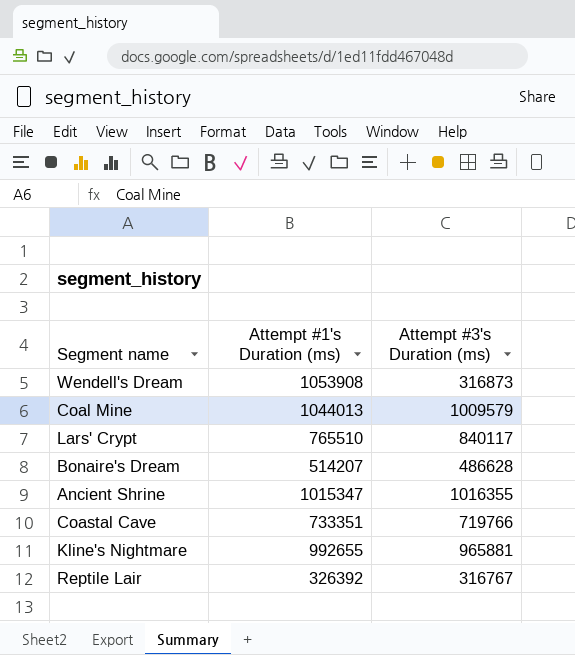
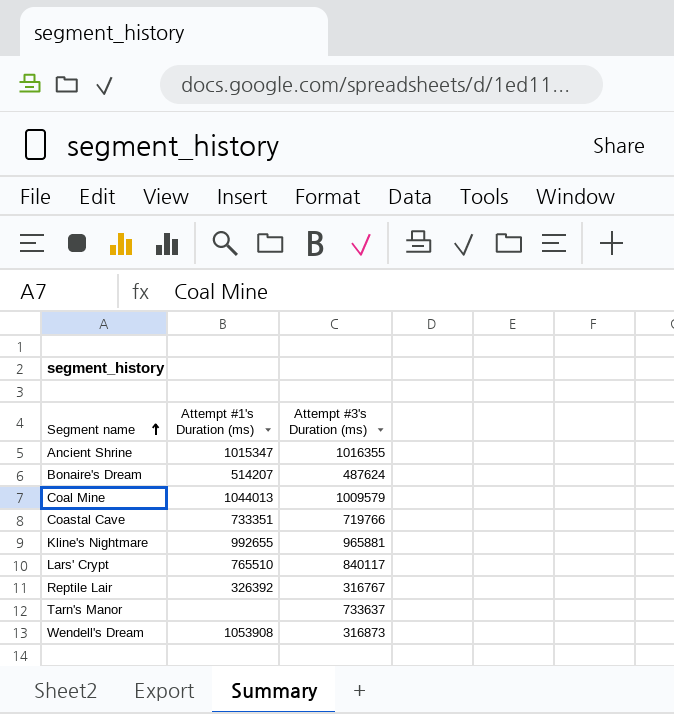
row order: none -> Segment name ascending
Bonaire's Dream | Attempt #3's Duration (ms): 486628 -> 487624
row Tarn's Manor: none -> none | 733637

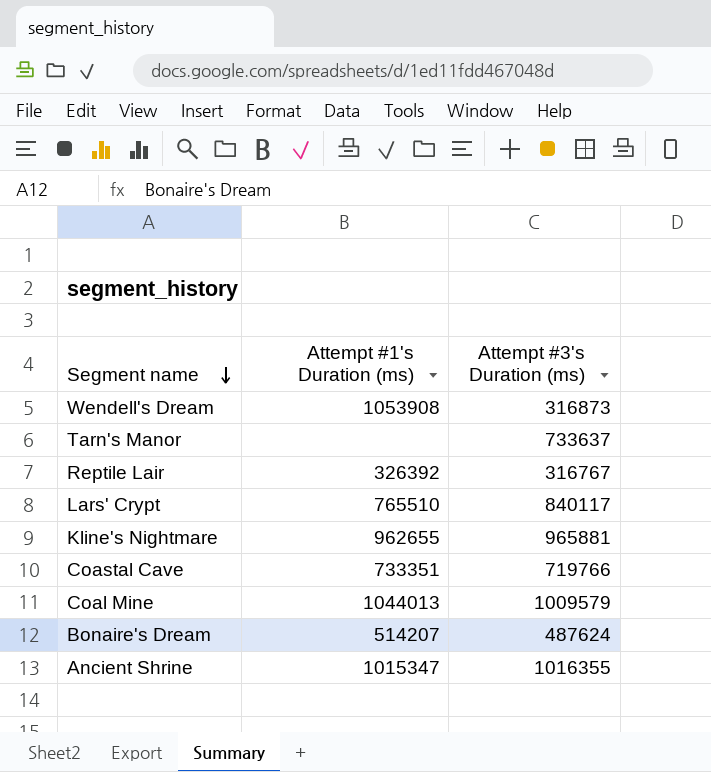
row order: Segment name ascending -> Segment name descending
Kline's Nightmare | Attempt #1's Duration (ms): 992655 -> 962655

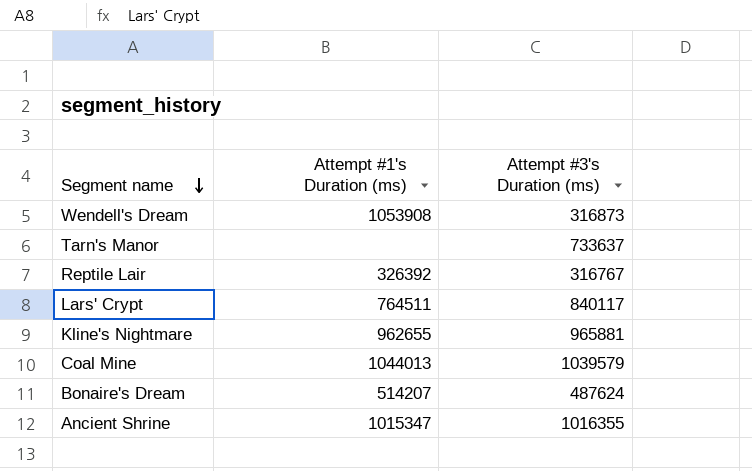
row Coastal Cave: 733351 | 719766 -> none
Lars' Crypt | Attempt #1's Duration (ms): 765510 -> 764511
Coal Mine | Attempt #3's Duration (ms): 1009579 -> 1039579

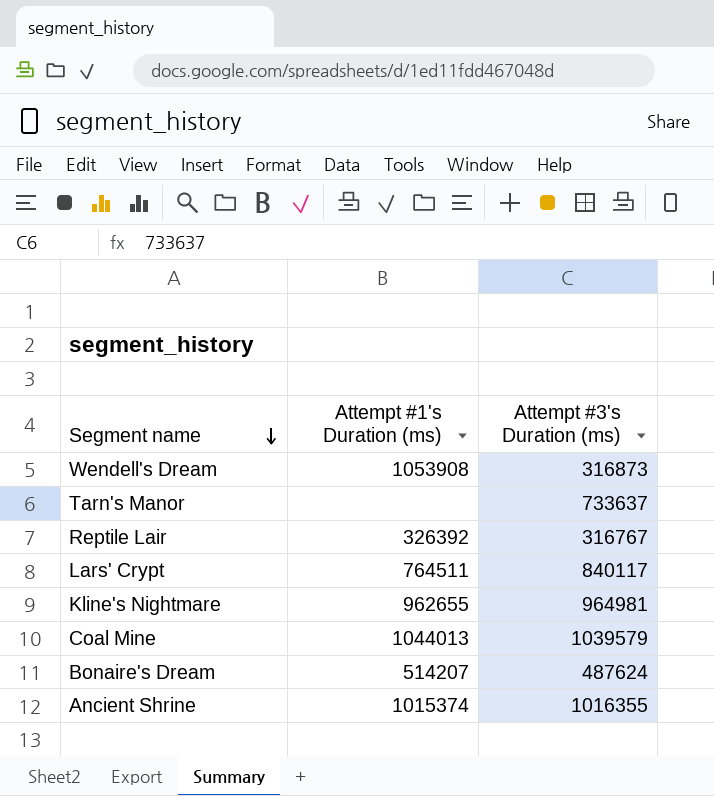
Kline's Nightmare | Attempt #3's Duration (ms): 965881 -> 964981
Ancient Shrine | Attempt #1's Duration (ms): 1015347 -> 1015374

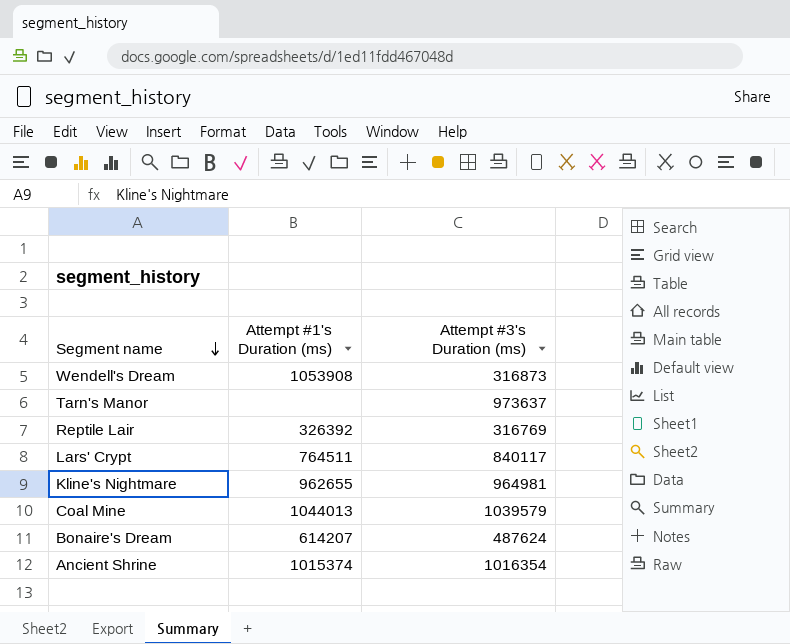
Tarn's Manor | Attempt #3's Duration (ms): 733637 -> 973637
Reptile Lair | Attempt #3's Duration (ms): 316767 -> 316769
Bonaire's Dream | Attempt #1's Duration (ms): 514207 -> 614207
Ancient Shrine | Attempt #3's Duration (ms): 1016355 -> 1016354

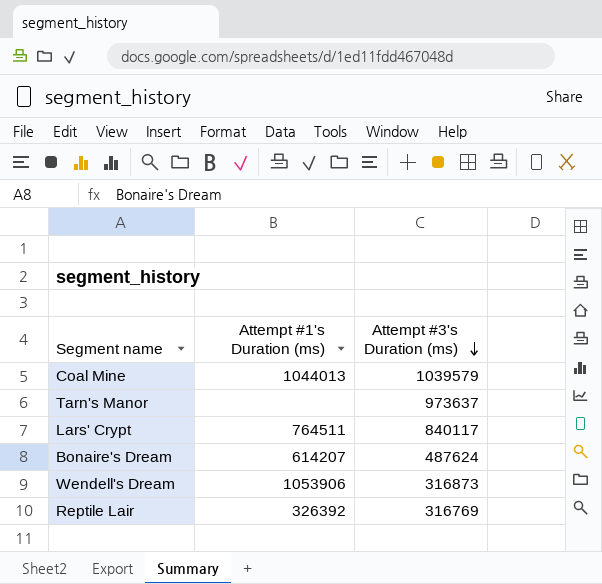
row order: Segment name descending -> Attempt #3's Duration (ms) descending
row Kline's Nightmare: 962655 | 964981 -> none
row Ancient Shrine: 1015374 | 1016354 -> none
Wendell's Dream | Attempt #1's Duration (ms): 1053908 -> 1053906

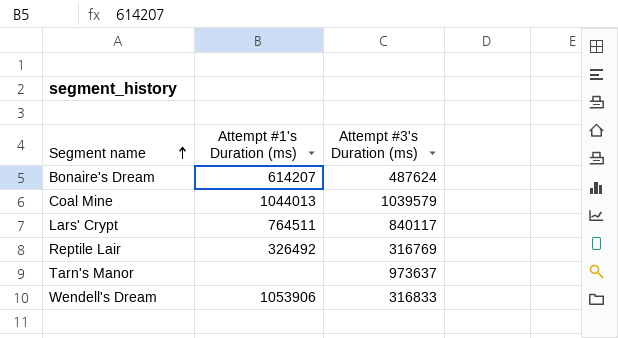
row order: Attempt #3's Duration (ms) descending -> Segment name ascending
Reptile Lair | Attempt #1's Duration (ms): 326392 -> 326492
Wendell's Dream | Attempt #3's Duration (ms): 316873 -> 316833

